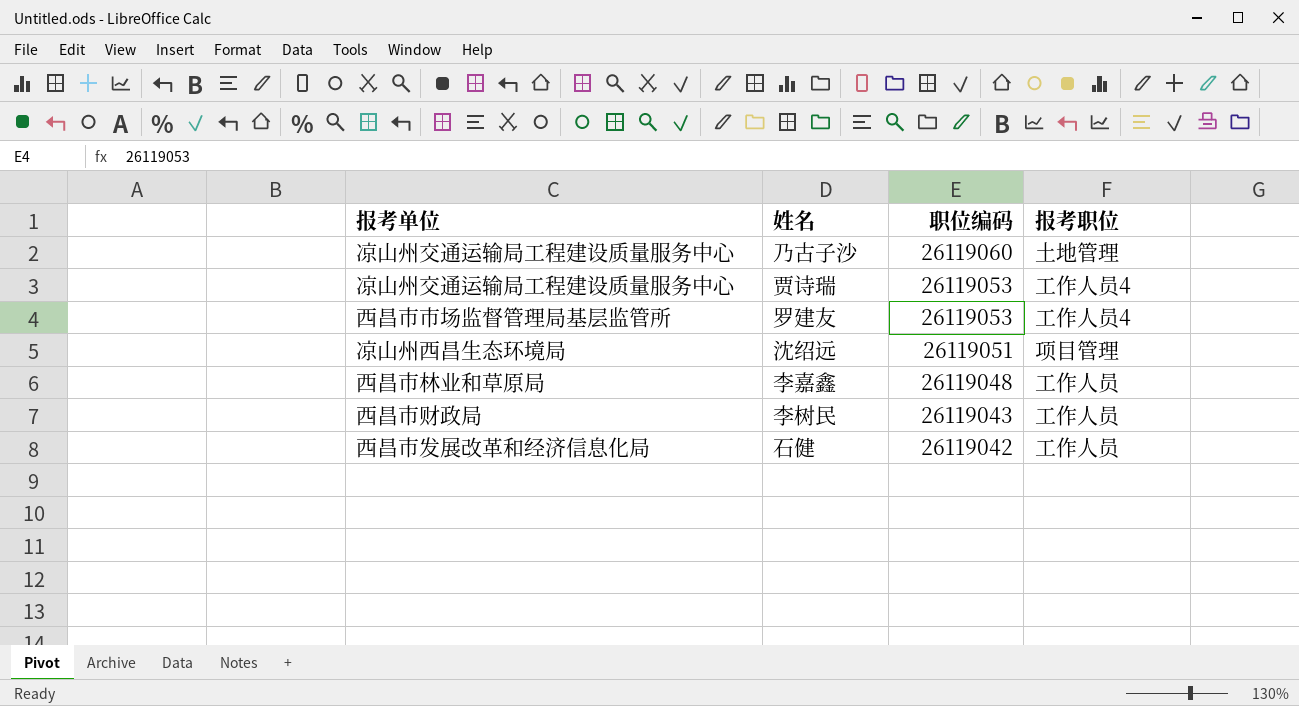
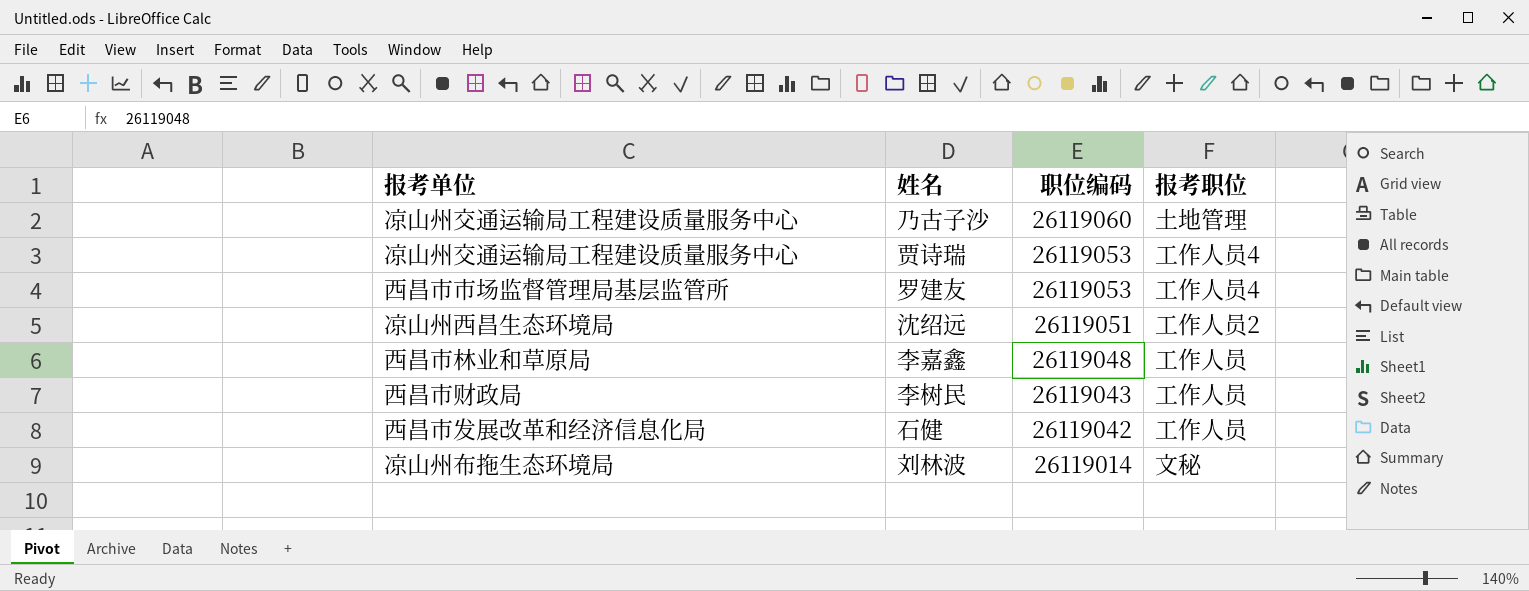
沈绍远 | 报考职位: 项目管理 -> 工作人员2
row 刘林波: none -> 凉山州布拖生态环境局 | 26119014 | 文秘

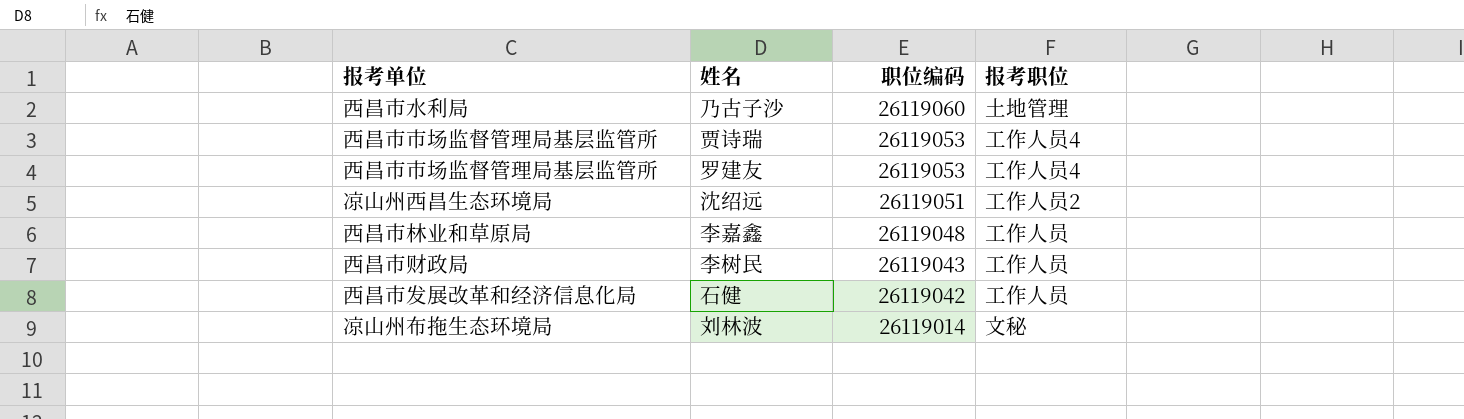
乃古子沙 | 报考单位: 凉山州交通运输局工程建设质量服务中心 -> 西昌市水利局
贾诗瑞 | 报考单位: 凉山州交通运输局工程建设质量服务中心 -> 西昌市市场监督管理局基层监管所

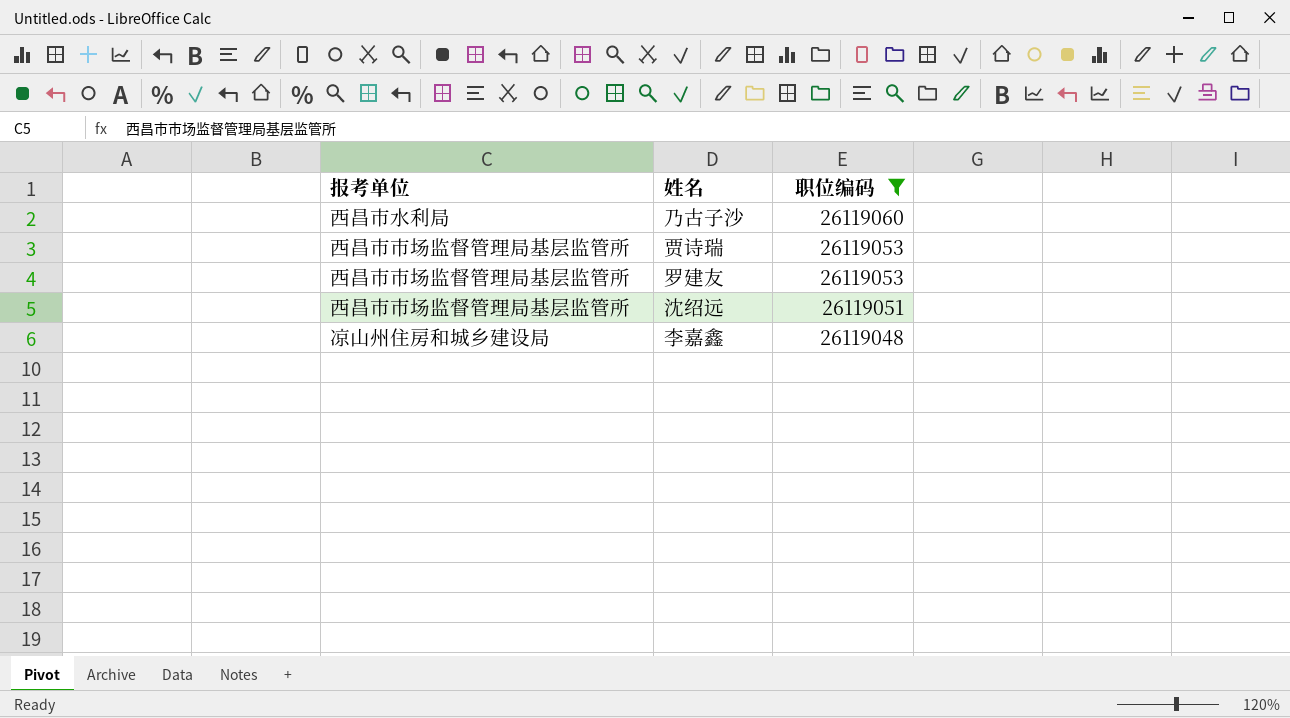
filter: none -> 职位编码 >= 26119048
column 报考职位 | position: 4 -> none
沈绍远 | 报考单位: 凉山州西昌生态环境局 -> 西昌市市场监督管理局基层监管所
李嘉鑫 | 报考单位: 西昌市林业和草原局 -> 凉山州住房和城乡建设局

